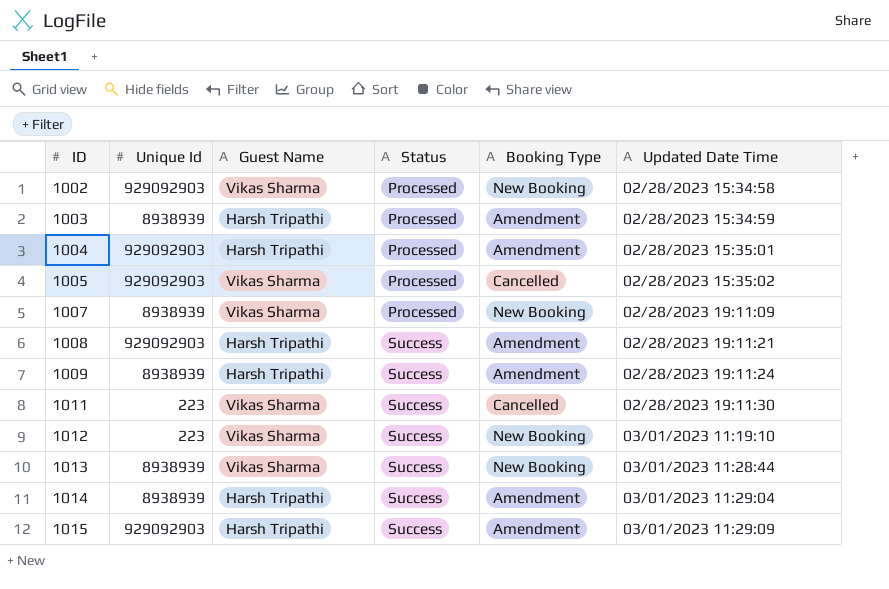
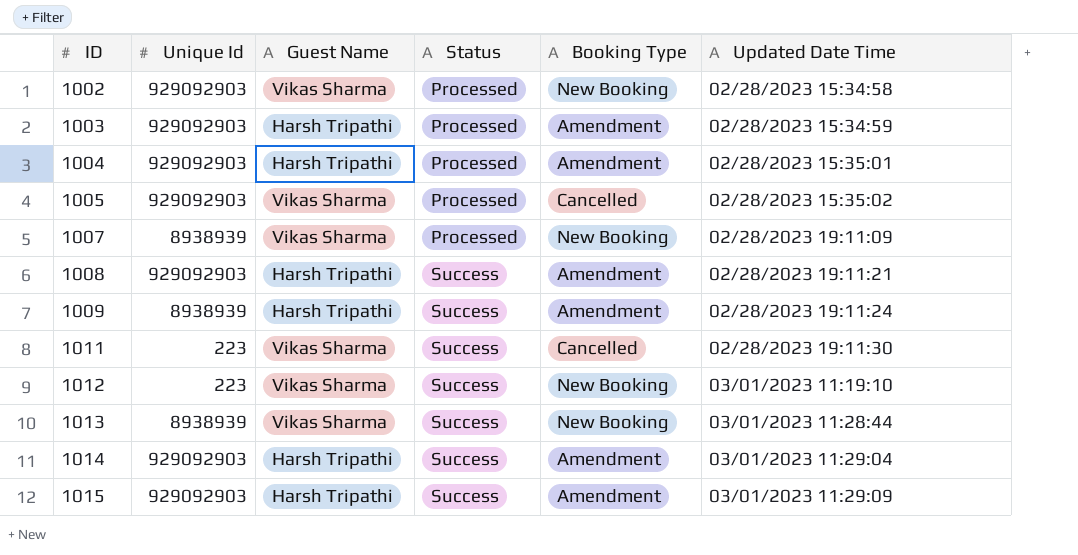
1003 | Unique Id: 8938939 -> 929092903
1014 | Unique Id: 8938939 -> 929092903

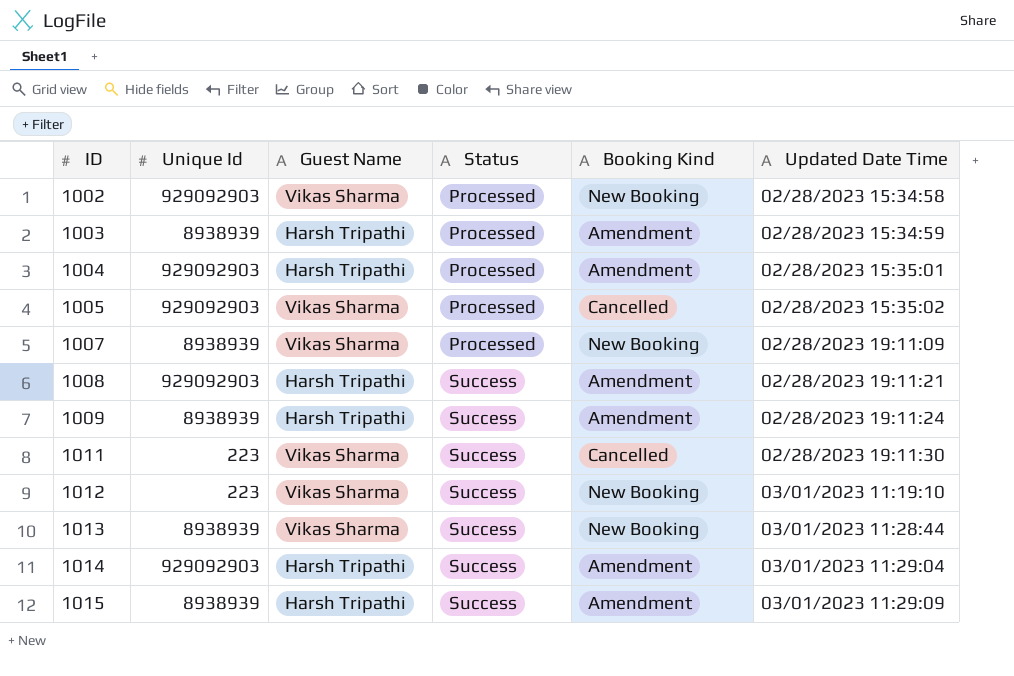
column name: Booking Type -> Booking Kind
1003 | Unique Id: 929092903 -> 8938939
1015 | Unique Id: 929092903 -> 8938939

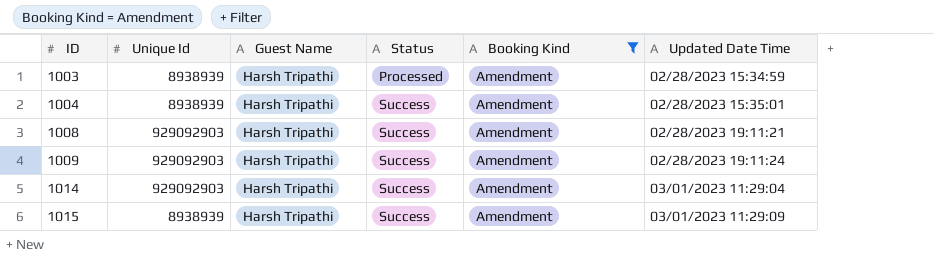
filter: none -> Booking Kind = Amendment
1004 | Unique Id: 929092903 -> 8938939
1004 | Status: Processed -> Success
1009 | Unique Id: 8938939 -> 929092903

